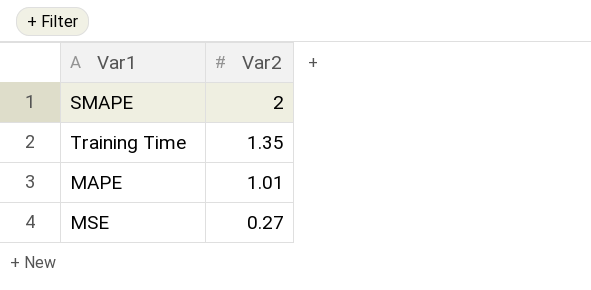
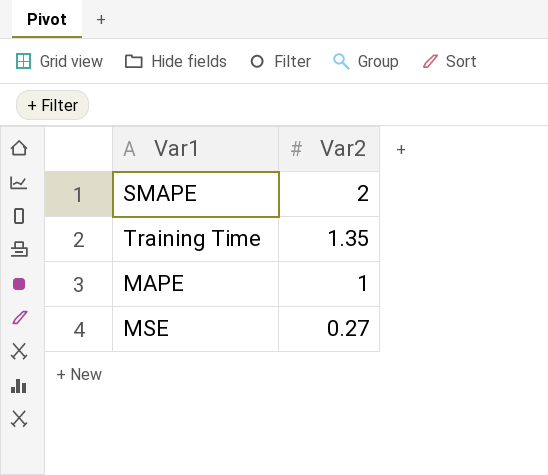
MAPE | Var2: 1.01 -> 1

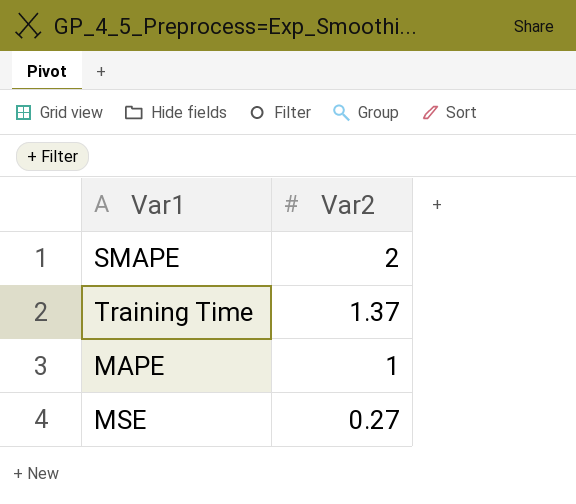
Training Time | Var2: 1.35 -> 1.37

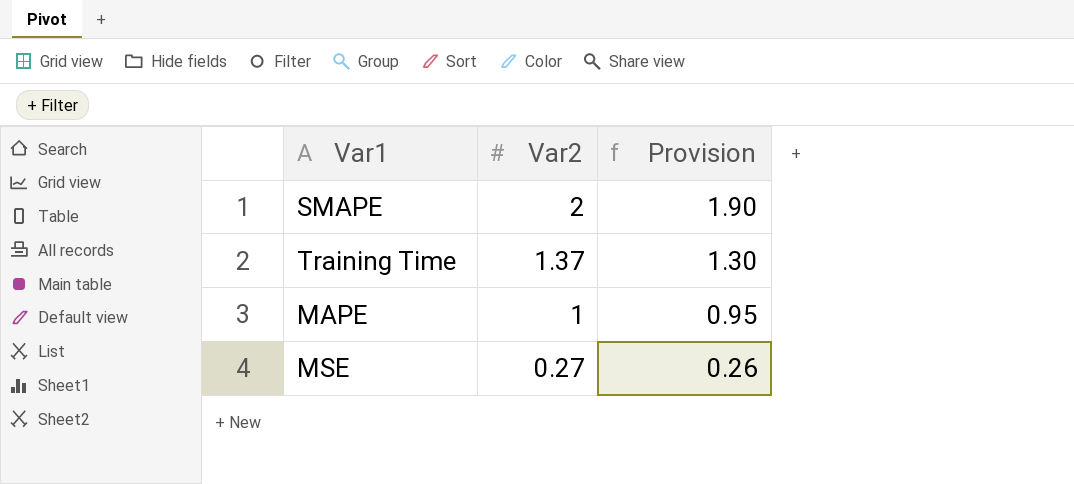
column Provision | formula: none -> [Var2] * 0.95

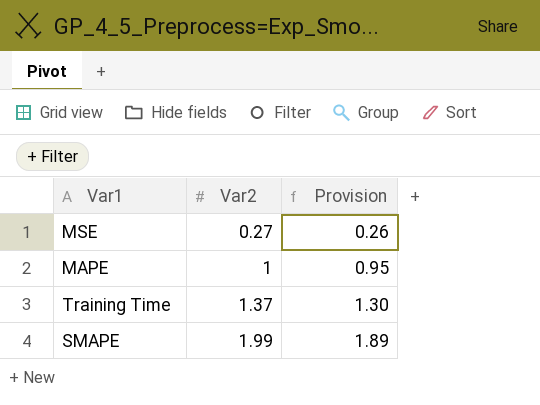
row order: Var2 descending -> Var2 ascending
SMAPE | Var2: 2 -> 1.99
SMAPE | Provision: 1.90 -> 1.89

